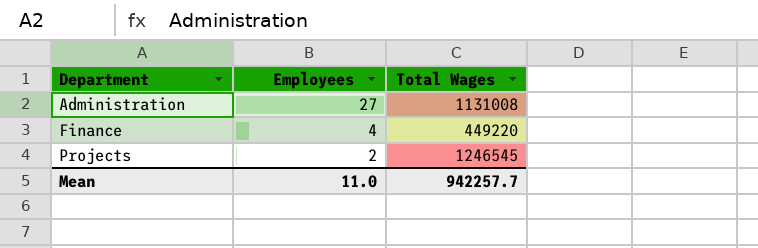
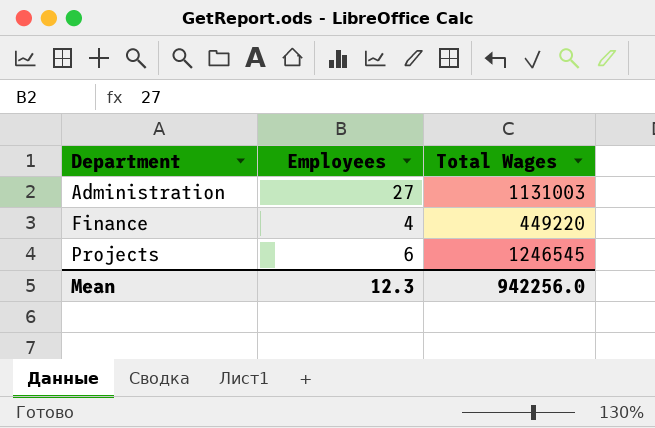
Administration | Total Wages: 1131008 -> 1131003
Projects | Employees: 2 -> 6
Mean | Employees: 11.0 -> 12.3
Mean | Total Wages: 942257.7 -> 942256.0

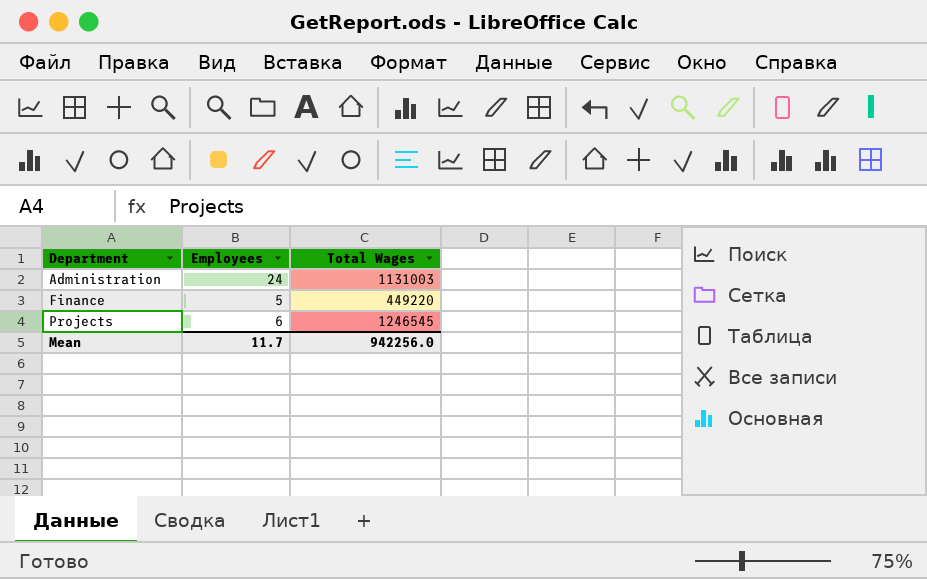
Administration | Employees: 27 -> 24
Finance | Employees: 4 -> 5
Mean | Employees: 12.3 -> 11.7

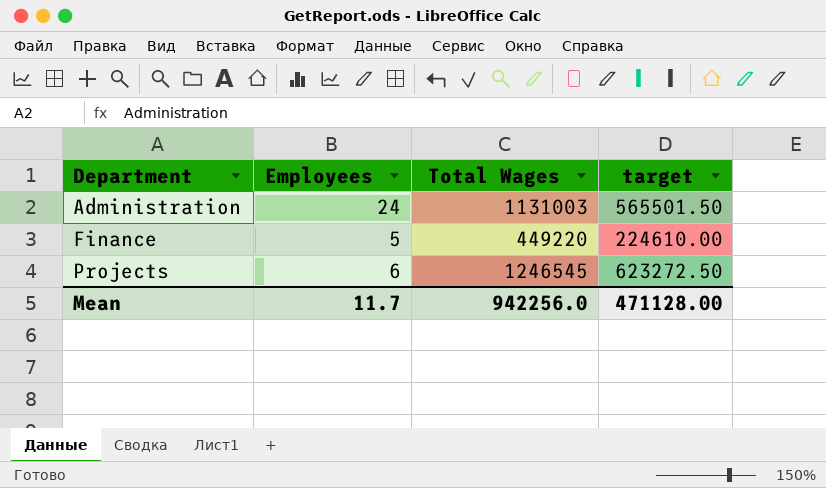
column target | formula: none -> [Total Wages] * 0.5

